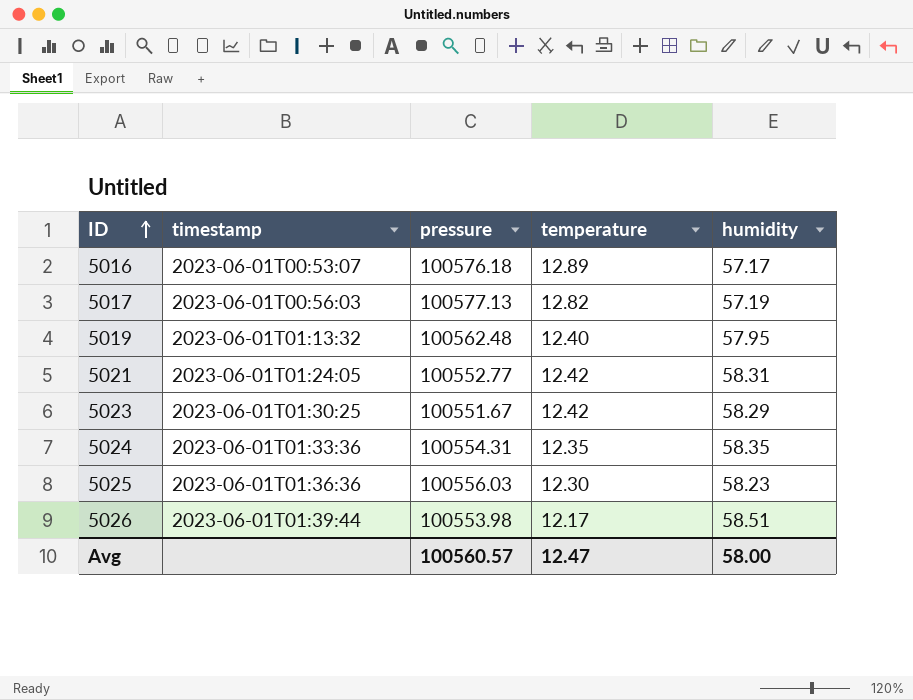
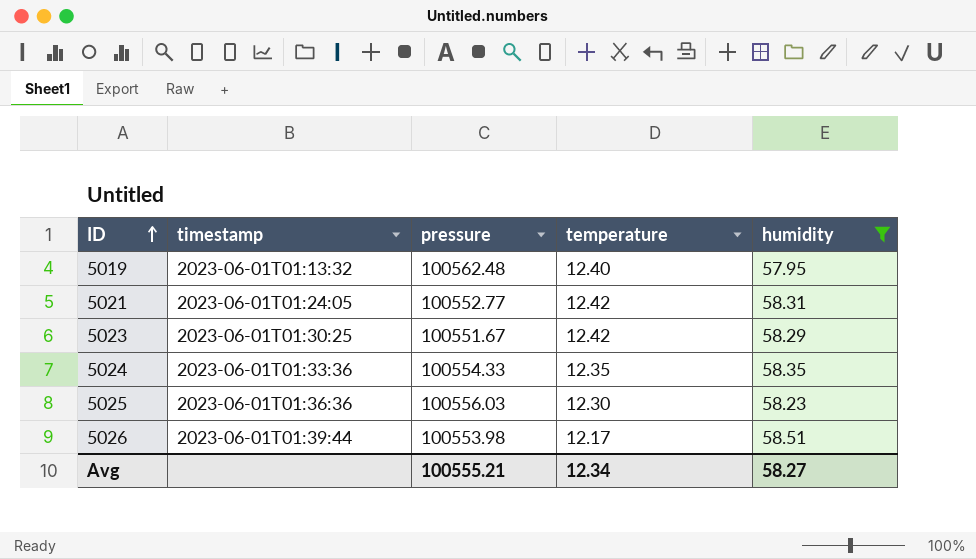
filter: none -> humidity >= 57.95
5024 | pressure: 100554.31 -> 100554.33
Avg | pressure: 100560.57 -> 100555.21
Avg | temperature: 12.47 -> 12.34
Avg | humidity: 58.00 -> 58.27

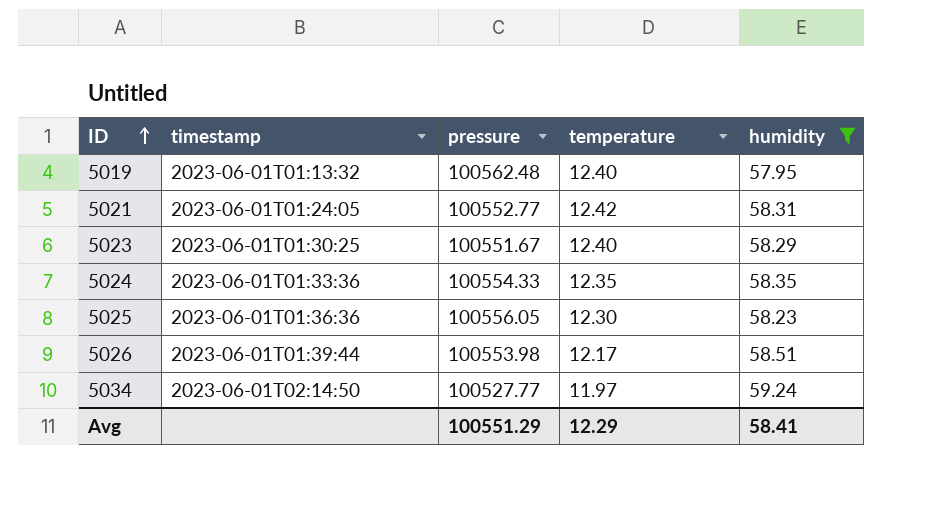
5023 | temperature: 12.42 -> 12.40
5025 | pressure: 100556.03 -> 100556.05
row 5034: none -> 2023-06-01T02:14:50 | 100527.77 | 11.97 | 59.24
Avg | pressure: 100555.21 -> 100551.29
Avg | temperature: 12.34 -> 12.29
Avg | humidity: 58.27 -> 58.41

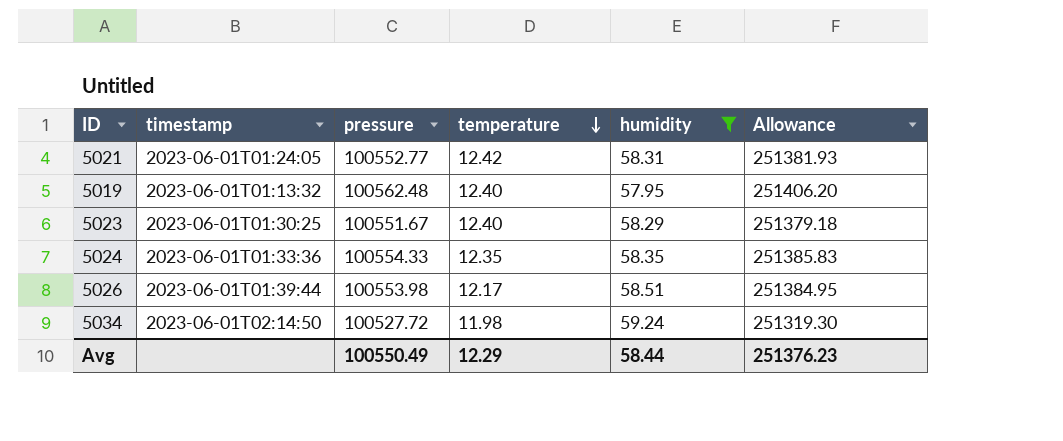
row order: ID ascending -> temperature descending
column Allowance | formula: none -> [pressure] * 2.5
row 5025: 2023-06-01T01:36:36 | 100556.05 | 12.30 | 58.23 -> none
5034 | pressure: 100527.77 -> 100527.72
5034 | temperature: 11.97 -> 11.98
Avg | pressure: 100551.29 -> 100550.49
Avg | humidity: 58.41 -> 58.44

